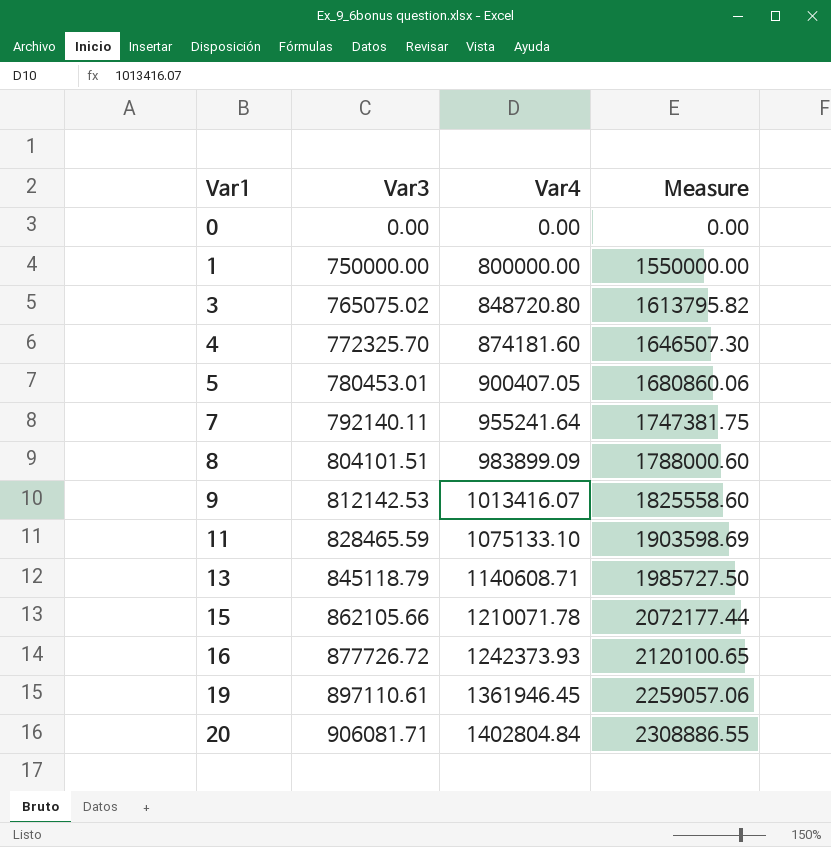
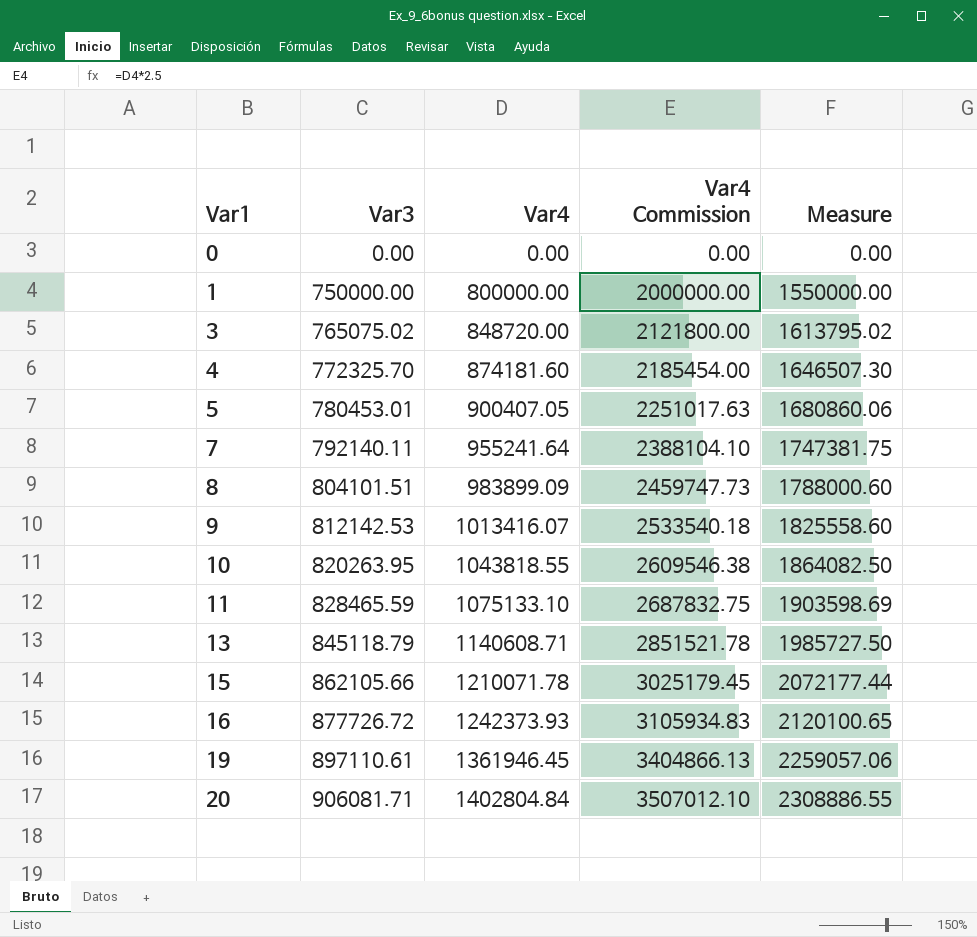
column Var4 Commission | formula: none -> [Var4] * 2.5
3 | Var4: 848720.80 -> 848720.00
3 | Measure: 1613795.82 -> 1613795.02
row 10: none -> 820263.95 | 1043818.55 | 2609546.38 | 1864082.50

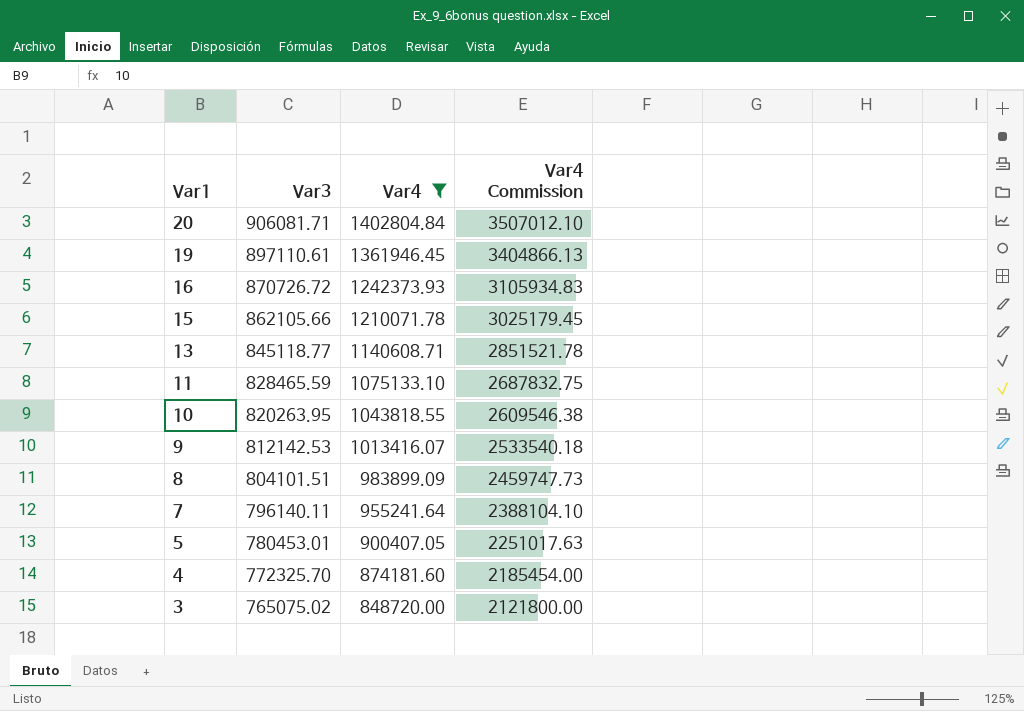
filter: none -> Var4 >= 848720.00
row order: Var1 ascending -> Var1 descending
column Measure | formula: [Var3] + [Var4] -> none
16 | Var3: 877726.72 -> 870726.72
13 | Var3: 845118.79 -> 845118.77
7 | Var3: 792140.11 -> 796140.11

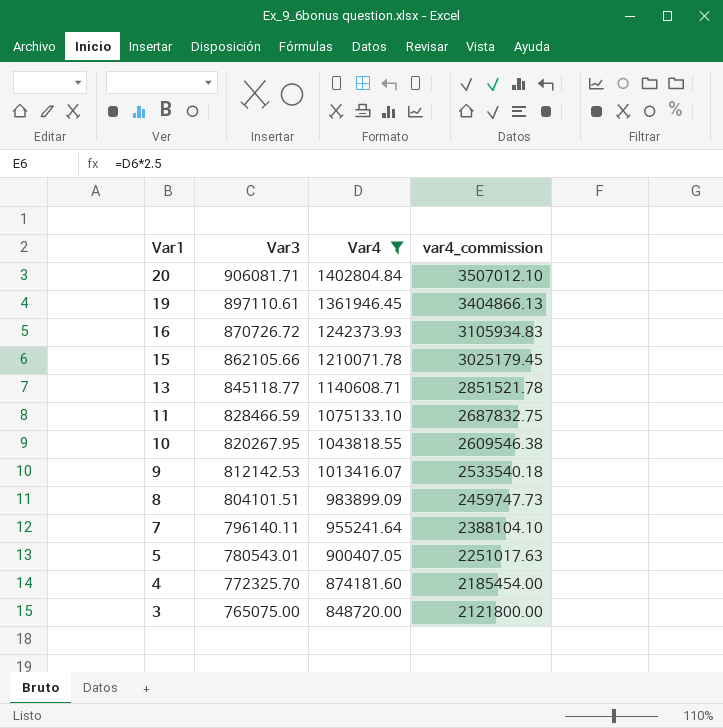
column name: Var4 Commission -> var4_commission
11 | Var3: 828465.59 -> 828466.59
10 | Var3: 820263.95 -> 820267.95
5 | Var3: 780453.01 -> 780543.01
3 | Var3: 765075.02 -> 765075.00

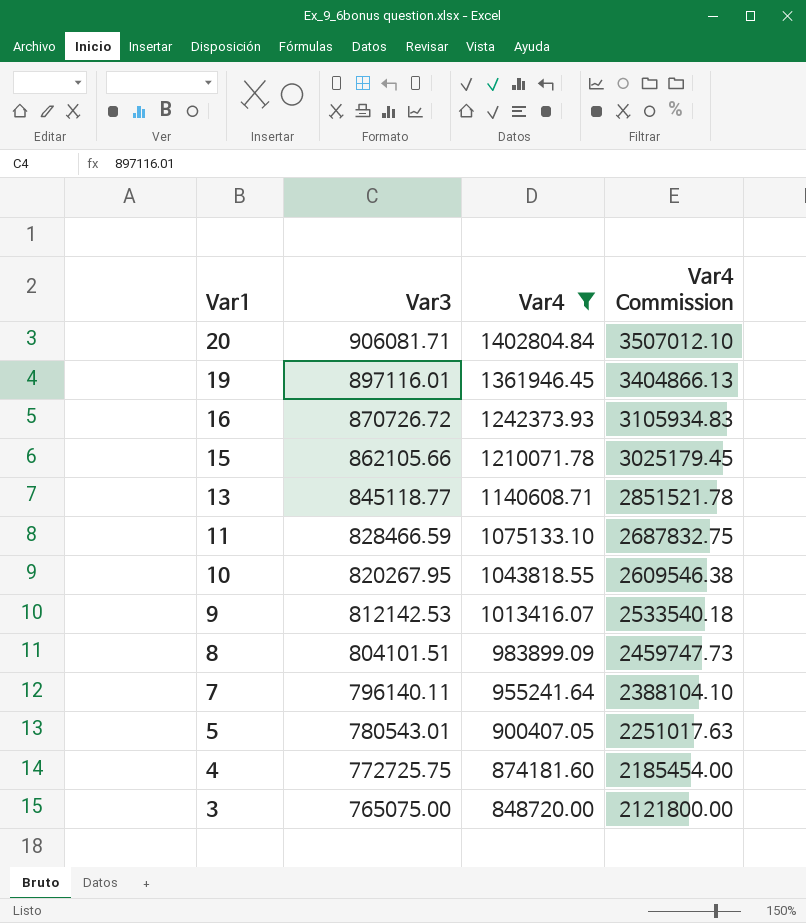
column name: var4_commission -> Var4 Commission
19 | Var3: 897110.61 -> 897116.01
4 | Var3: 772325.70 -> 772725.75

